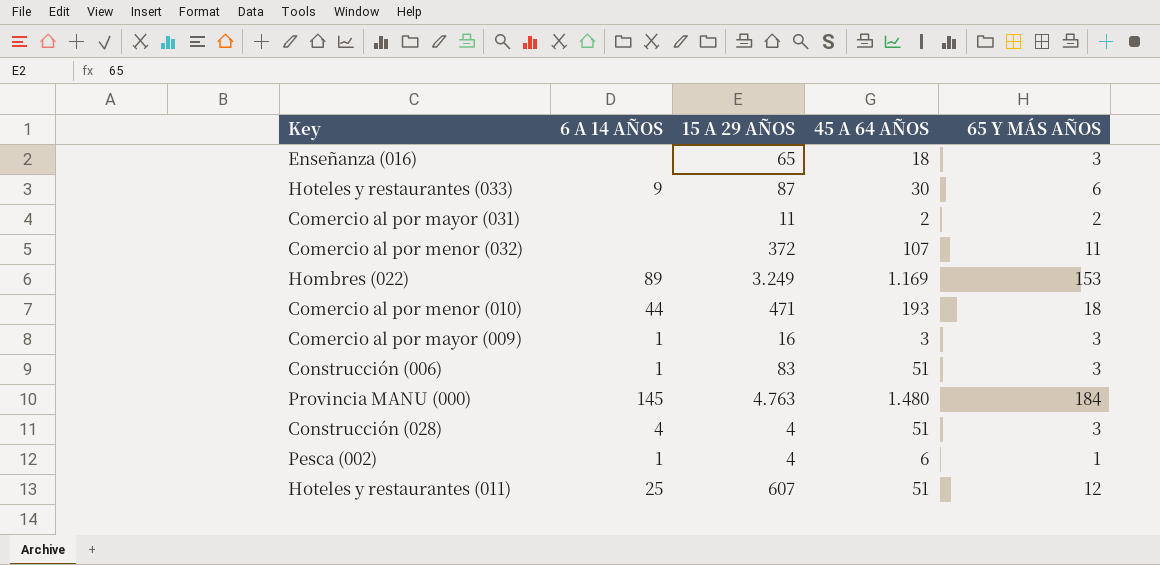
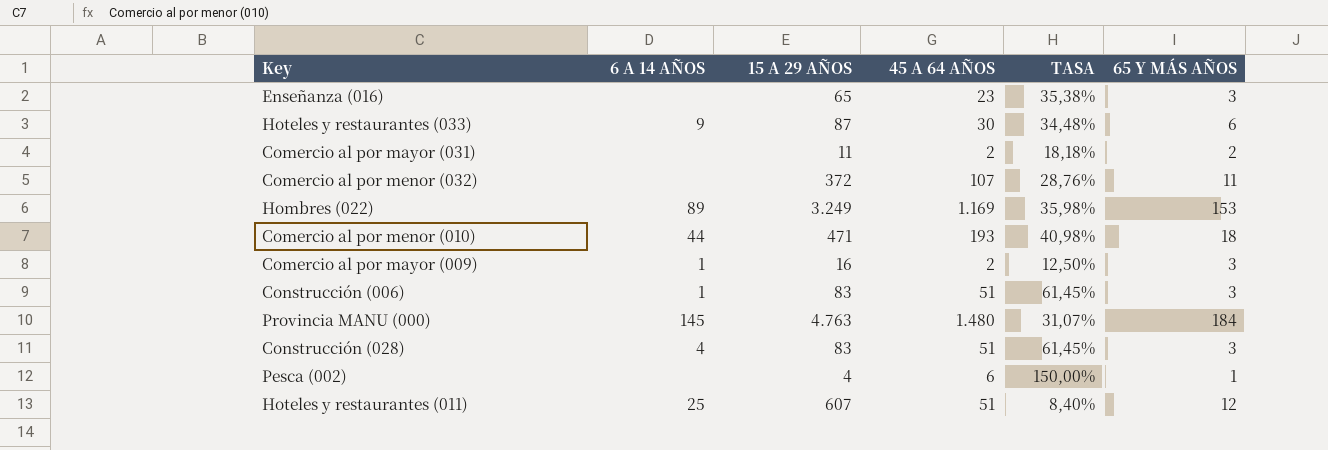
column TASA | formula: none -> [45 A 64 AÑOS] / [15 A 29 AÑOS]
Enseñanza (016) | 45 A 64 AÑOS: 18 -> 23
Comercio al por mayor (009) | 45 A 64 AÑOS: 3 -> 2
Construcción (028) | 15 A 29 AÑOS: 4 -> 83
Pesca (002) | 6 A 14 AÑOS: 1 -> none

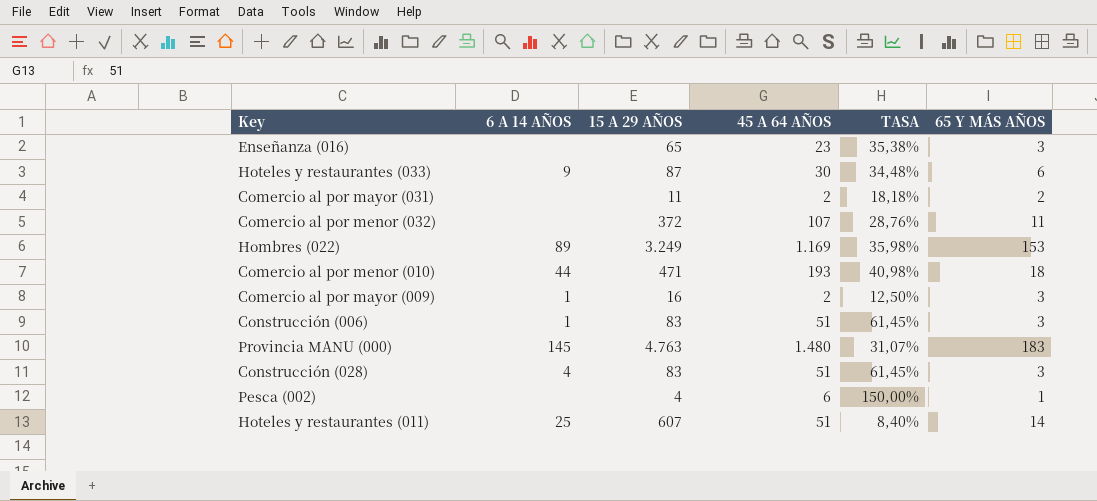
Provincia MANU (000) | 65 Y MÁS AÑOS: 184 -> 183
Hoteles y restaurantes (011) | 65 Y MÁS AÑOS: 12 -> 14

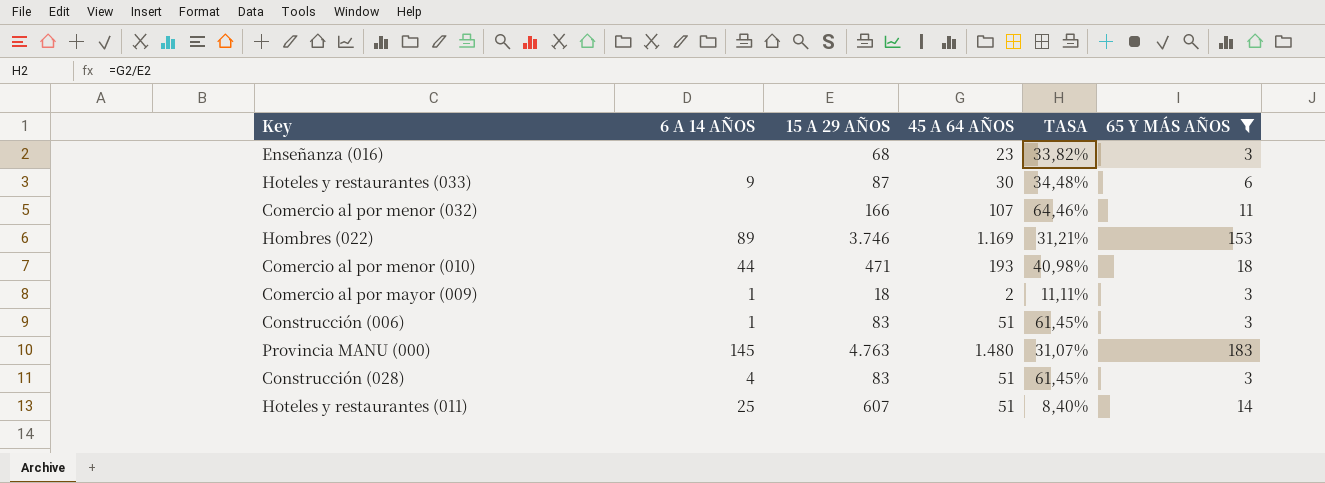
filter: none -> 65 Y MÁS AÑOS >= 3
Enseñanza (016) | 15 A 29 AÑOS: 65 -> 68
Enseñanza (016) | TASA: 35,38% -> 33,82%
Comercio al por menor (032) | 15 A 29 AÑOS: 372 -> 166
Comercio al por menor (032) | TASA: 28,76% -> 64,46%
Hombres (022) | 15 A 29 AÑOS: 3.249 -> 3.746
Hombres (022) | TASA: 35,98% -> 31,21%
Comercio al por mayor (009) | 15 A 29 AÑOS: 16 -> 18
Comercio al por mayor (009) | TASA: 12,50% -> 11,11%

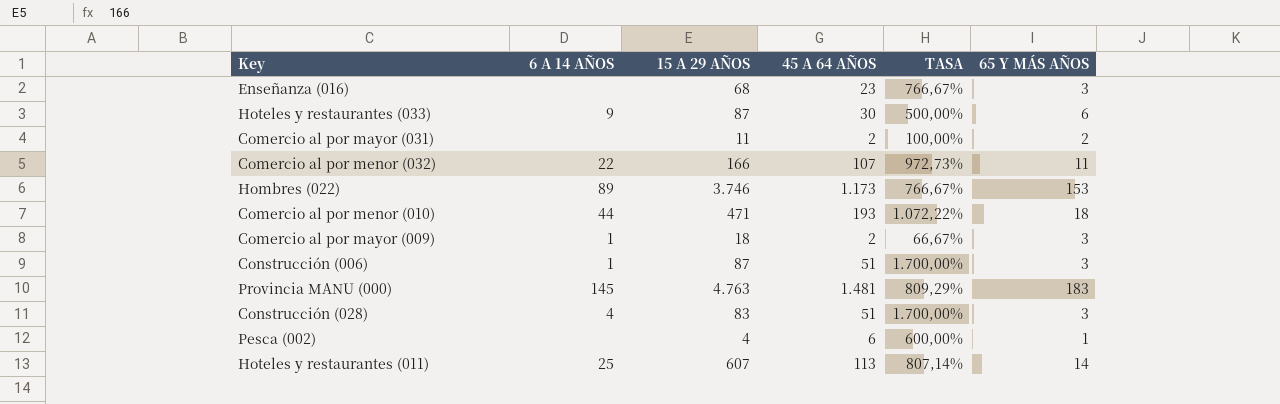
filter: 65 Y MÁS AÑOS >= 3 -> none
column TASA | formula: [45 A 64 AÑOS] / [15 A 29 AÑOS] -> [45 A 64 AÑOS] / [65 Y MÁS AÑOS]
Comercio al por menor (032) | 6 A 14 AÑOS: none -> 22
Hombres (022) | 45 A 64 AÑOS: 1.169 -> 1.173
Construcción (006) | 15 A 29 AÑOS: 83 -> 87
Provincia MANU (000) | 45 A 64 AÑOS: 1.480 -> 1.481
Hoteles y restaurantes (011) | 45 A 64 AÑOS: 51 -> 113

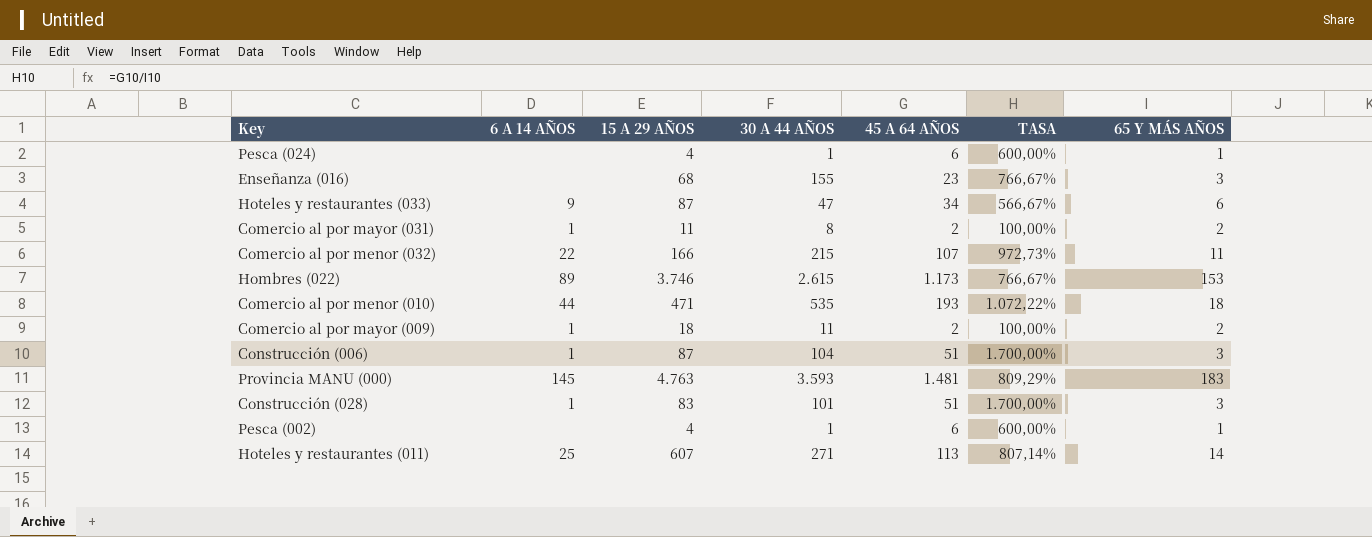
column 30 A 44 AÑOS | position: none -> 4
row Pesca (024): none -> none | 4 | 1 | 6 | 600,00% | 1
Hoteles y restaurantes (033) | 45 A 64 AÑOS: 30 -> 34
Hoteles y restaurantes (033) | TASA: 500,00% -> 566,67%
Comercio al por mayor (031) | 6 A 14 AÑOS: none -> 1
Comercio al por mayor (009) | TASA: 66,67% -> 100,00%
Comercio al por mayor (009) | 65 Y MÁS AÑOS: 3 -> 2
Construcción (028) | 6 A 14 AÑOS: 4 -> 1

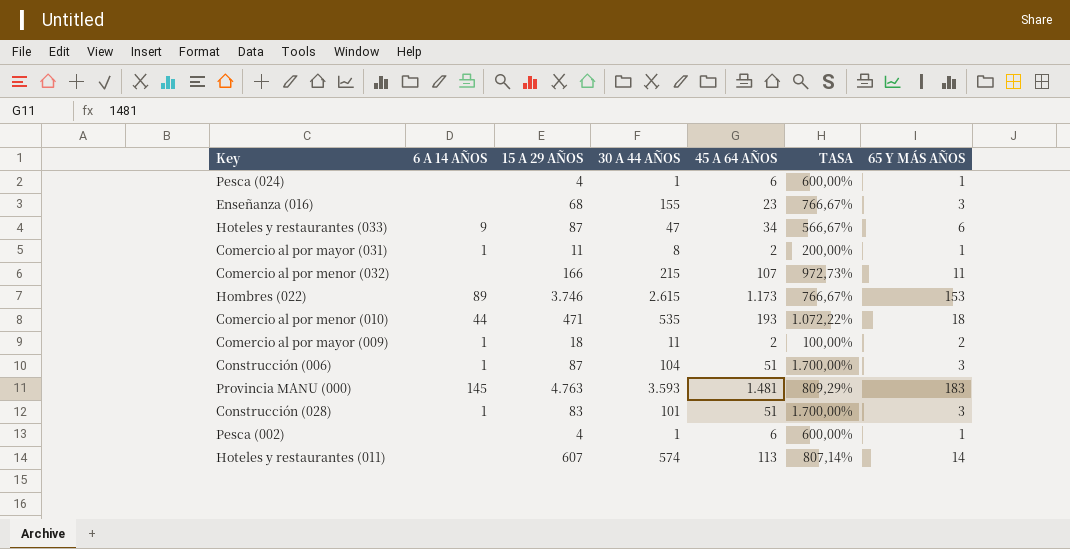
Comercio al por mayor (031) | TASA: 100,00% -> 200,00%
Comercio al por mayor (031) | 65 Y MÁS AÑOS: 2 -> 1
Comercio al por menor (032) | 6 A 14 AÑOS: 22 -> none
Hoteles y restaurantes (011) | 6 A 14 AÑOS: 25 -> none
Hoteles y restaurantes (011) | 30 A 44 AÑOS: 271 -> 574

